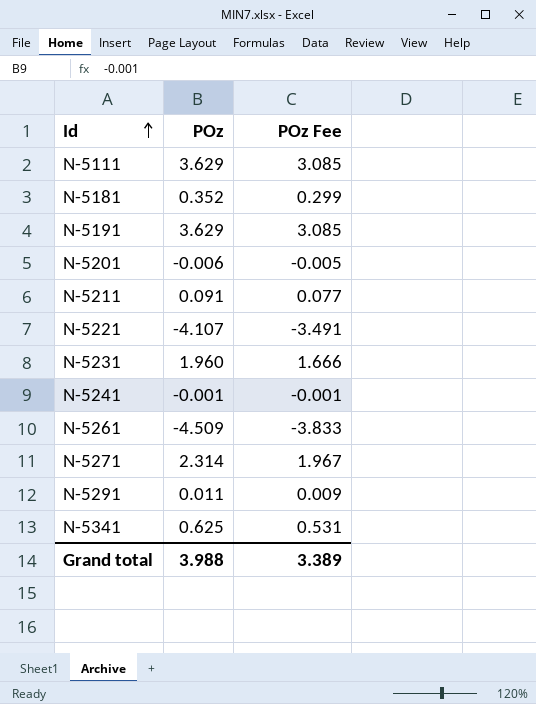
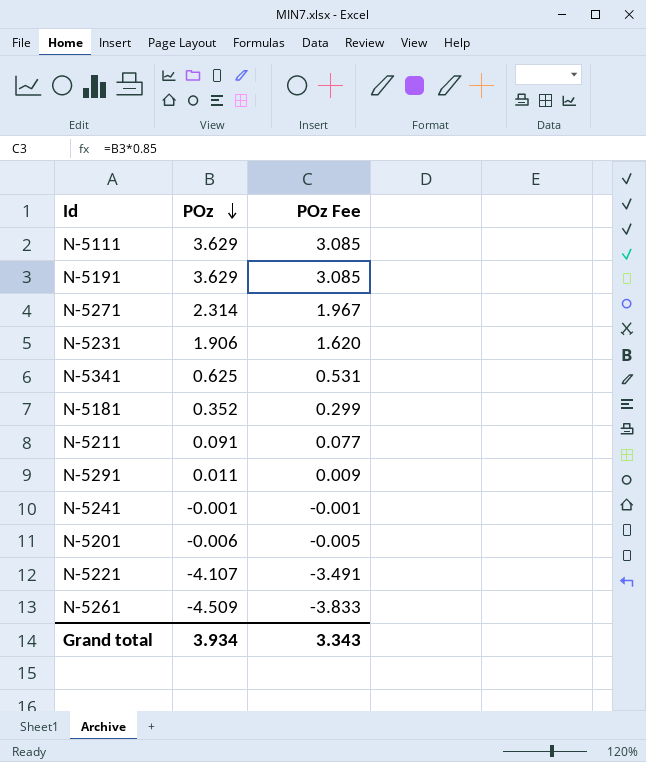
row order: Id ascending -> POz descending
N-5231 | POz: 1.960 -> 1.906
N-5231 | POz Fee: 1.666 -> 1.620
Grand total | POz: 3.988 -> 3.934
Grand total | POz Fee: 3.389 -> 3.343

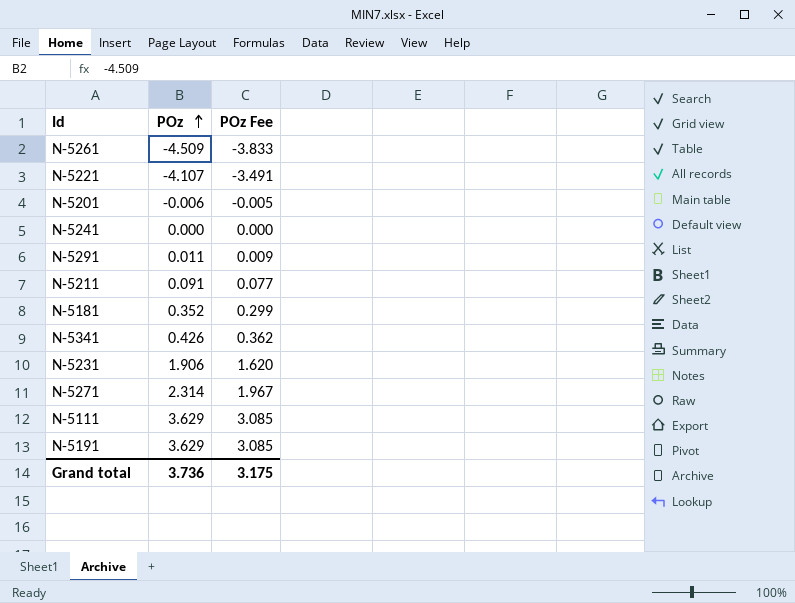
row order: POz descending -> POz ascending
N-5241 | POz: -0.001 -> 0.000
N-5241 | POz Fee: -0.001 -> 0.000
N-5341 | POz: 0.625 -> 0.426
N-5341 | POz Fee: 0.531 -> 0.362
Grand total | POz: 3.934 -> 3.736
Grand total | POz Fee: 3.343 -> 3.175

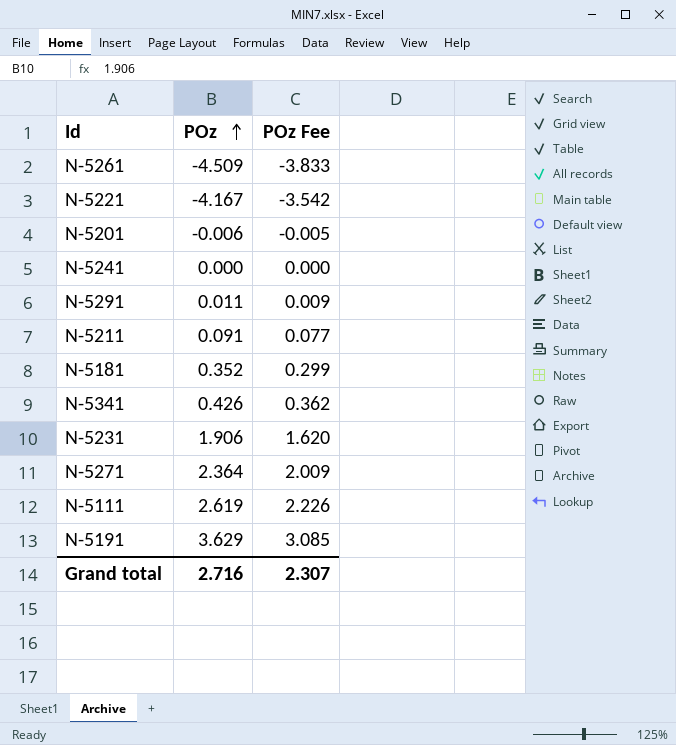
N-5221 | POz: -4.107 -> -4.167
N-5221 | POz Fee: -3.491 -> -3.542
N-5271 | POz: 2.314 -> 2.364
N-5271 | POz Fee: 1.967 -> 2.009
N-5111 | POz: 3.629 -> 2.619
N-5111 | POz Fee: 3.085 -> 2.226
Grand total | POz: 3.736 -> 2.716
Grand total | POz Fee: 3.175 -> 2.307

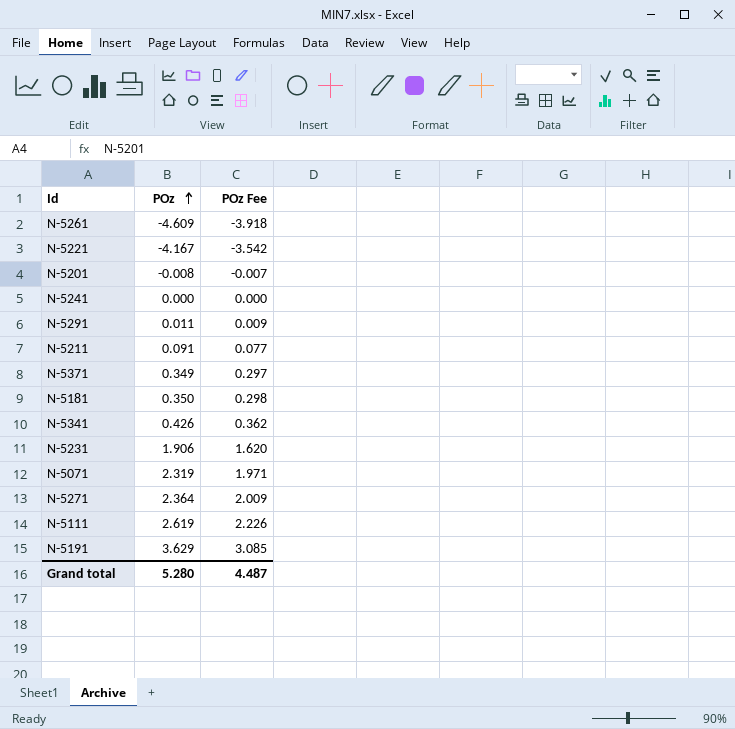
N-5261 | POz: -4.509 -> -4.609
N-5261 | POz Fee: -3.833 -> -3.918
N-5201 | POz: -0.006 -> -0.008
N-5201 | POz Fee: -0.005 -> -0.007
row N-5371: none -> 0.349 | 0.297
N-5181 | POz: 0.352 -> 0.350
N-5181 | POz Fee: 0.299 -> 0.298
row N-5071: none -> 2.319 | 1.971
Grand total | POz: 2.716 -> 5.280
Grand total | POz Fee: 2.307 -> 4.487

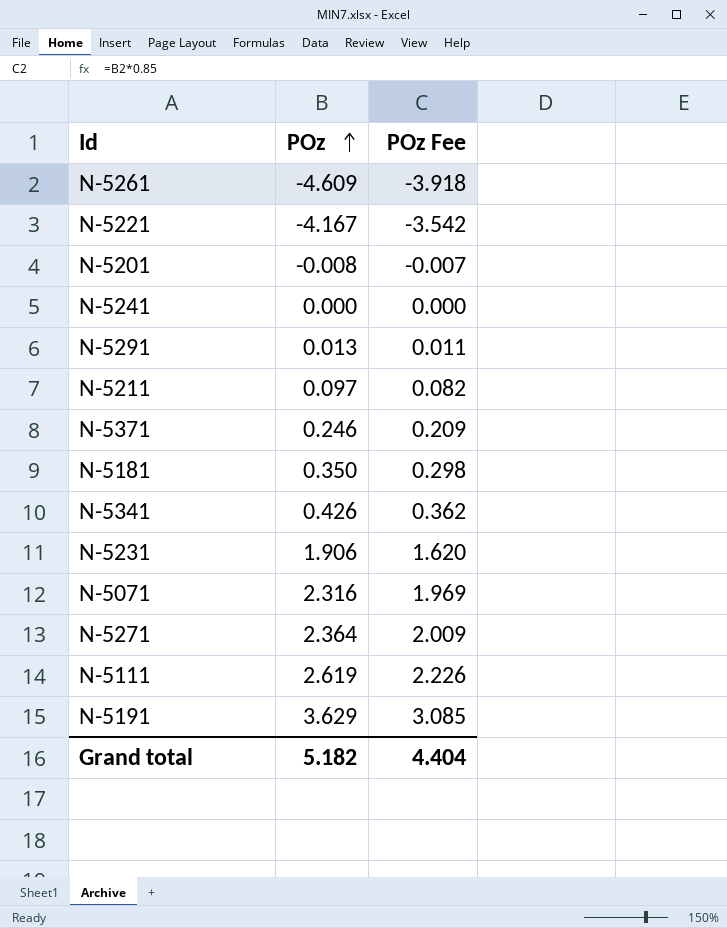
N-5291 | POz: 0.011 -> 0.013
N-5291 | POz Fee: 0.009 -> 0.011
N-5211 | POz: 0.091 -> 0.097
N-5211 | POz Fee: 0.077 -> 0.082
N-5371 | POz: 0.349 -> 0.246
N-5371 | POz Fee: 0.297 -> 0.209
N-5071 | POz: 2.319 -> 2.316
N-5071 | POz Fee: 1.971 -> 1.969
Grand total | POz: 5.280 -> 5.182
Grand total | POz Fee: 4.487 -> 4.404

